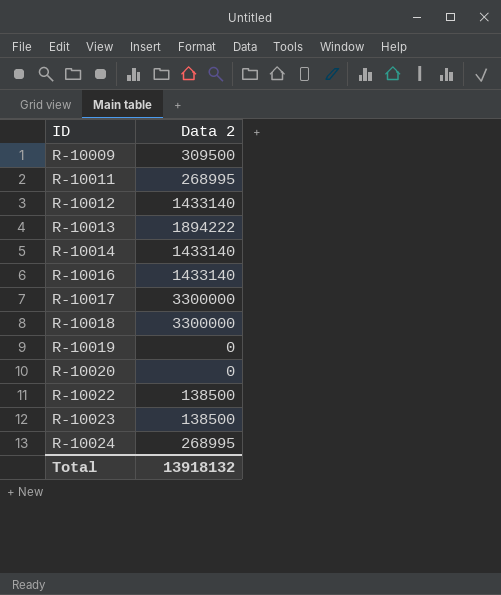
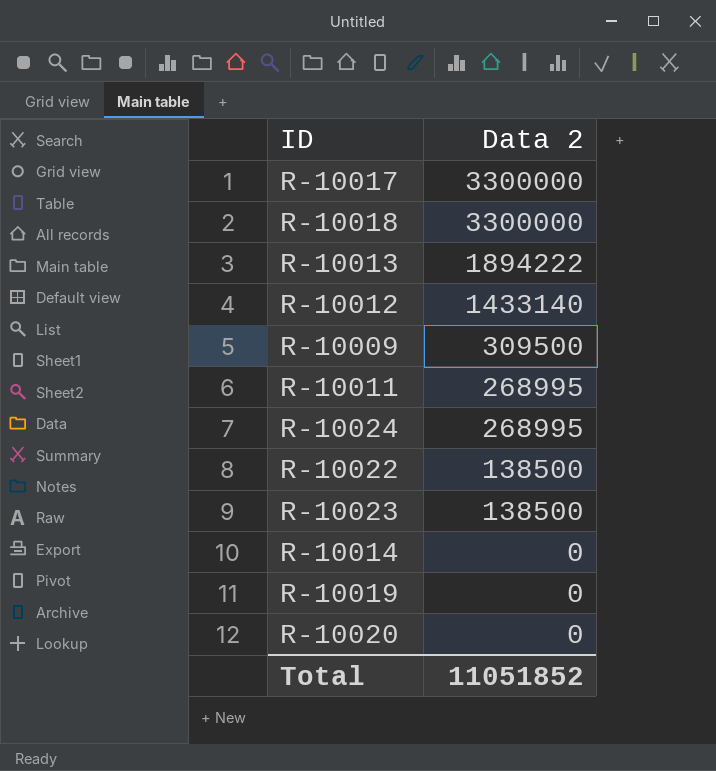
row order: ID ascending -> Data 2 descending
row R-10016: 1433140 -> none
R-10014 | Data 2: 1433140 -> 0
Total | Data 2: 13918132 -> 11051852

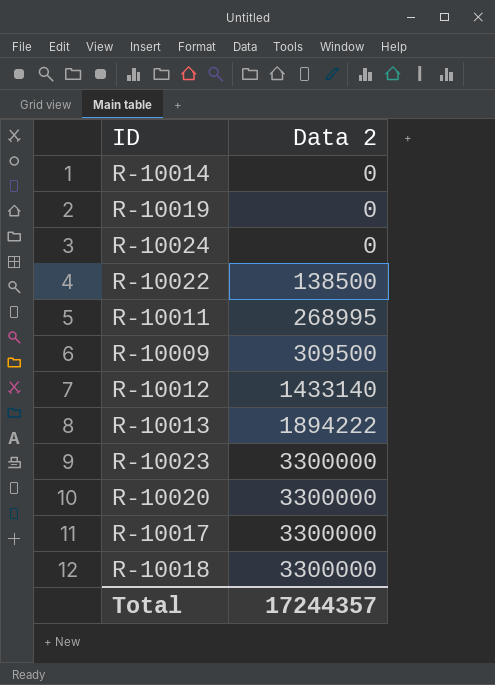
row order: Data 2 descending -> Data 2 ascending
R-10024 | Data 2: 268995 -> 0
R-10023 | Data 2: 138500 -> 3300000
R-10020 | Data 2: 0 -> 3300000
Total | Data 2: 11051852 -> 17244357

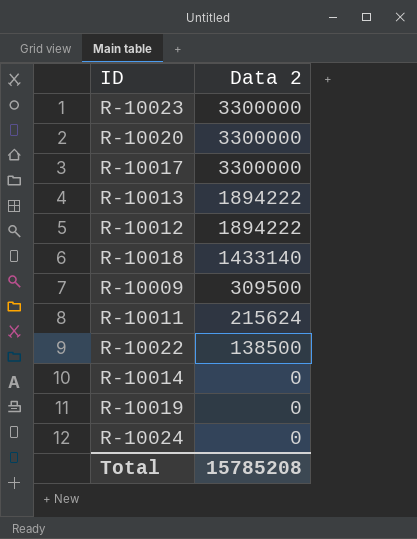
row order: Data 2 ascending -> Data 2 descending
R-10012 | Data 2: 1433140 -> 1894222
R-10018 | Data 2: 3300000 -> 1433140
R-10011 | Data 2: 268995 -> 215624
Total | Data 2: 17244357 -> 15785208

